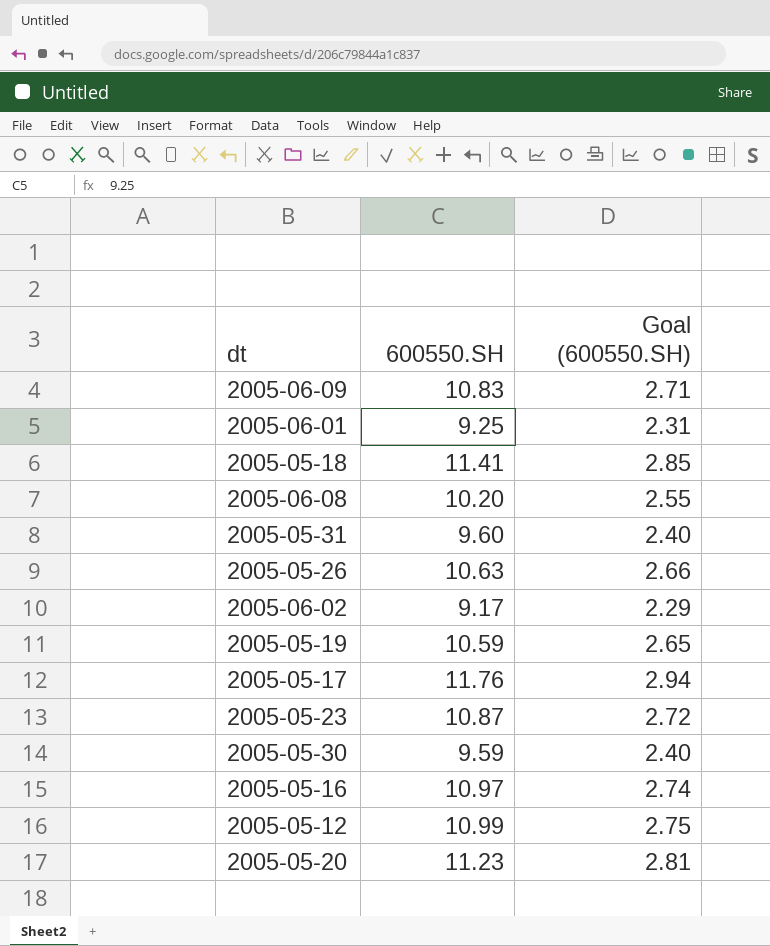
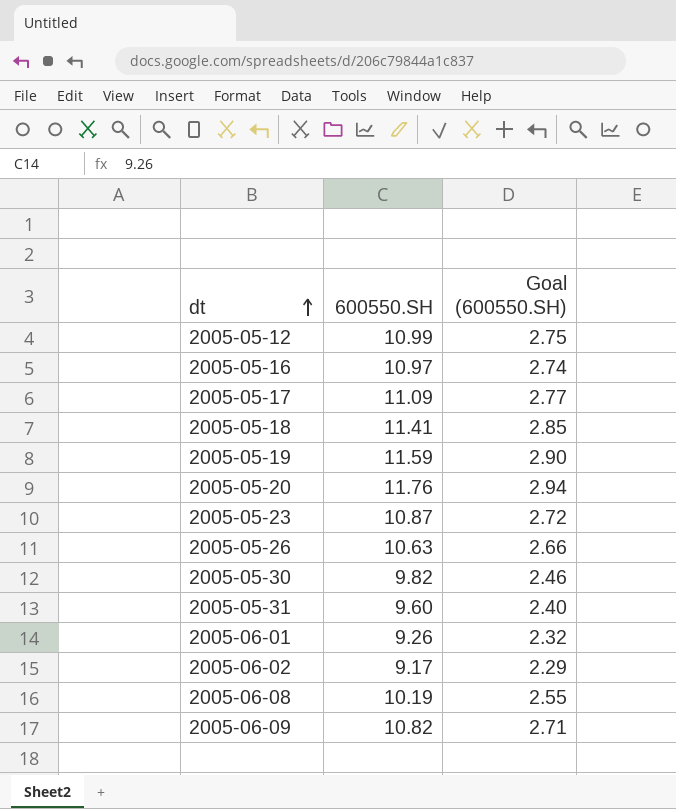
row order: none -> dt ascending
2005-05-17 | 600550.SH: 11.76 -> 11.09
2005-05-17 | Goal (600550.SH): 2.94 -> 2.77
2005-05-19 | 600550.SH: 10.59 -> 11.59
2005-05-19 | Goal (600550.SH): 2.65 -> 2.90
2005-05-20 | 600550.SH: 11.23 -> 11.76
2005-05-20 | Goal (600550.SH): 2.81 -> 2.94
2005-05-30 | 600550.SH: 9.59 -> 9.82
2005-05-30 | Goal (600550.SH): 2.40 -> 2.46
2005-06-01 | 600550.SH: 9.25 -> 9.26
2005-06-01 | Goal (600550.SH): 2.31 -> 2.32
2005-06-08 | 600550.SH: 10.20 -> 10.19
2005-06-09 | 600550.SH: 10.83 -> 10.82

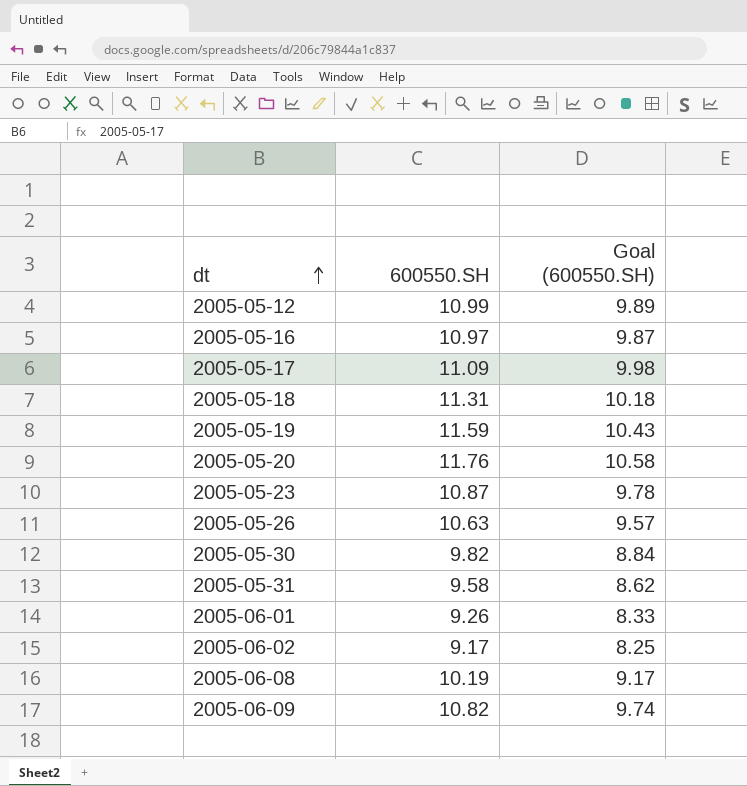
column Goal (600550.SH) | formula: [600550.SH] * 0.25 -> [600550.SH] * 0.9
2005-05-18 | 600550.SH: 11.41 -> 11.31
2005-05-31 | 600550.SH: 9.60 -> 9.58

